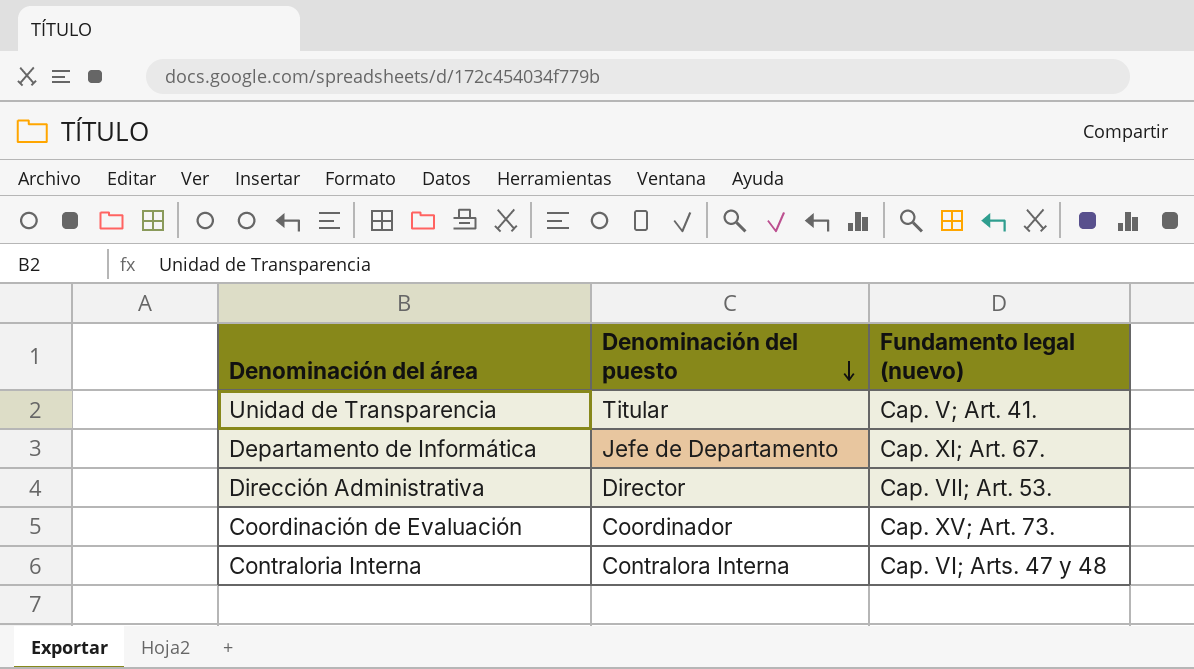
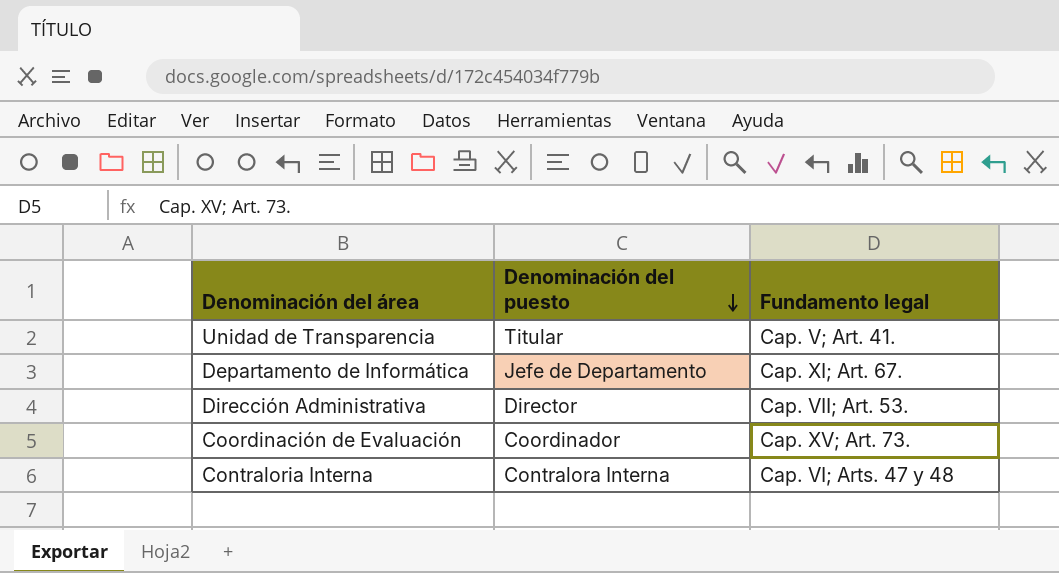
column name: Fundamento legal (nuevo) -> Fundamento legal

